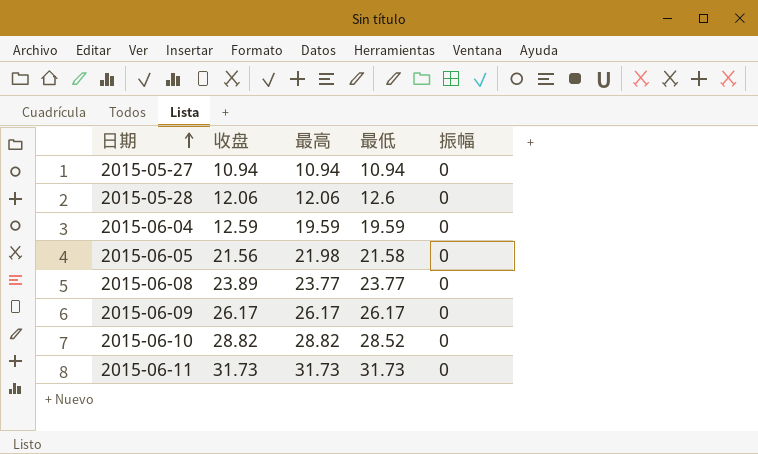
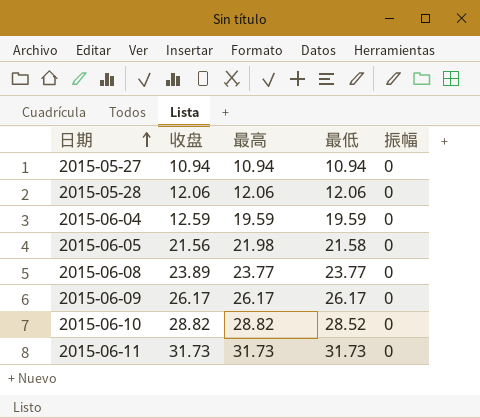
2015-05-28 | 最低: 12.6 -> 12.06

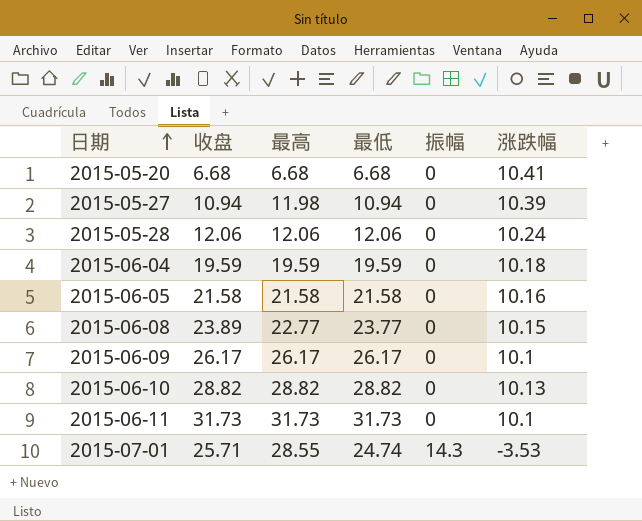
column 涨跌幅 | position: none -> 6
row 2015-05-20: none -> 6.68 | 6.68 | 6.68 | 0 | 10.41
2015-05-27 | 最高: 10.94 -> 11.98
2015-06-04 | 收盘: 12.59 -> 19.59
2015-06-05 | 收盘: 21.56 -> 21.58
2015-06-05 | 最高: 21.98 -> 21.58
2015-06-08 | 最高: 23.77 -> 22.77
2015-06-10 | 最低: 28.52 -> 28.82
row 2015-07-01: none -> 25.71 | 28.55 | 24.74 | 14.3 | -3.53

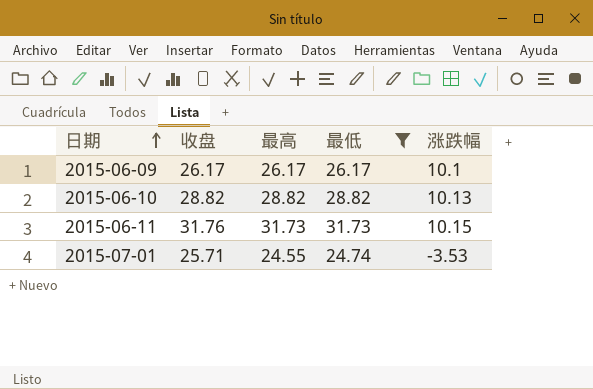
filter: none -> 最低 >= 24.74
column 振幅 | position: 5 -> none
2015-06-11 | 收盘: 31.73 -> 31.76
2015-06-11 | 涨跌幅: 10.1 -> 10.15
2015-07-01 | 最高: 28.55 -> 24.55

